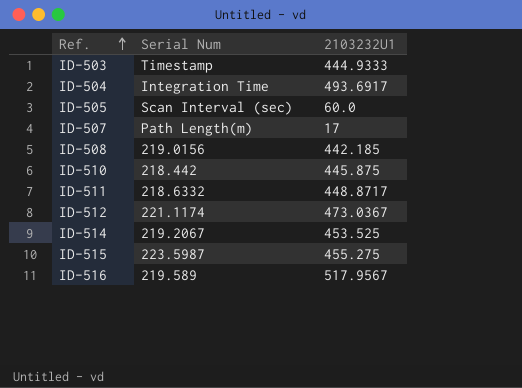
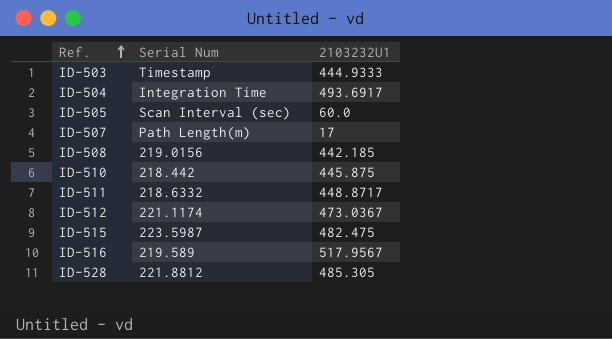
row ID-514: 219.2067 | 453.525 -> none
ID-515 | 2103232U1: 455.275 -> 482.475
row ID-528: none -> 221.8812 | 485.305

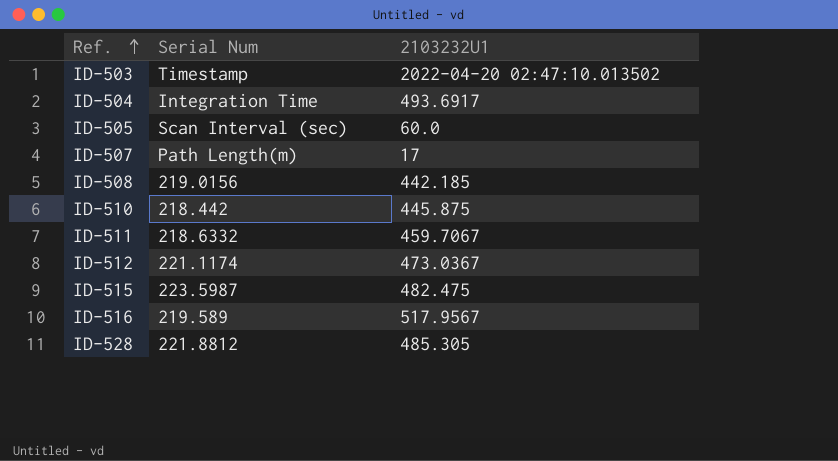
ID-503 | 2103232U1: 444.9333 -> 2022-04-20 02:47:10.013502
ID-511 | 2103232U1: 448.8717 -> 459.7067

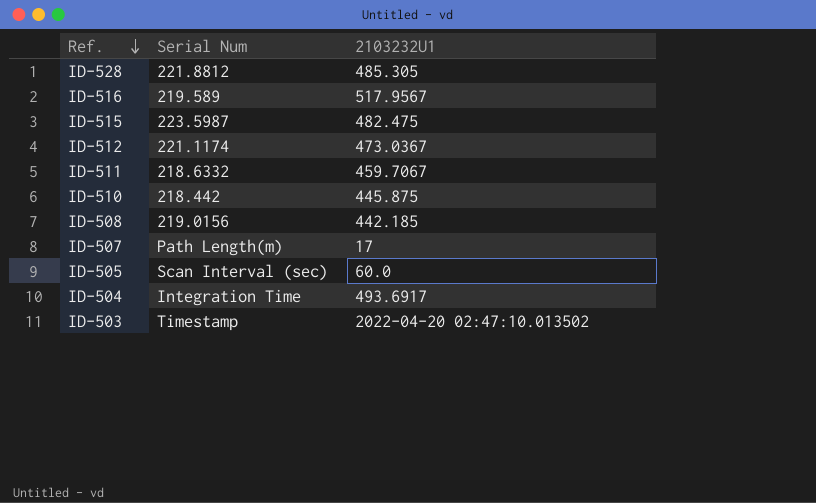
row order: Ref. ascending -> Ref. descending

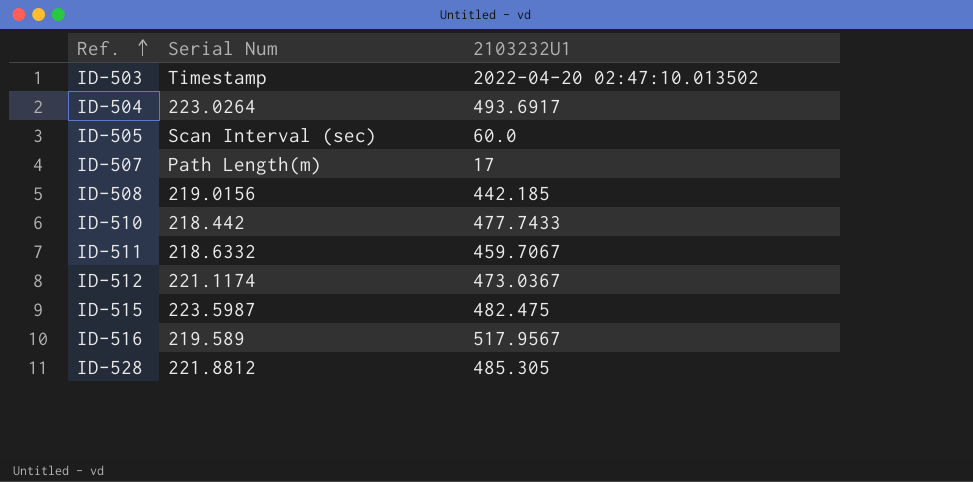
row order: Ref. descending -> Ref. ascending
ID-504 | Serial Num: Integration Time -> 223.0264
ID-510 | 2103232U1: 445.875 -> 477.7433

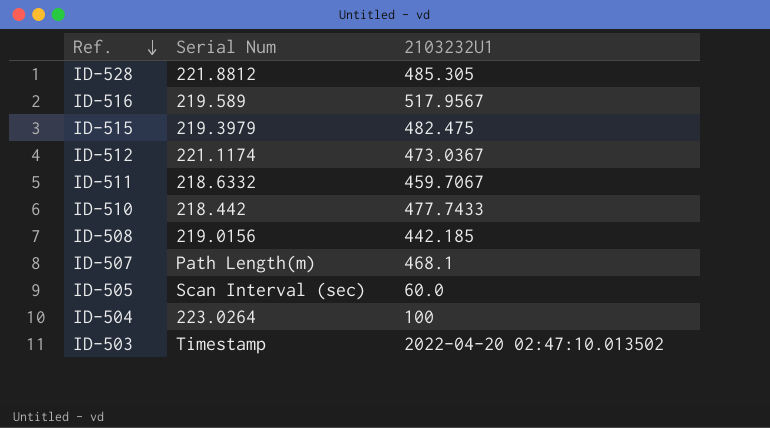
row order: Ref. ascending -> Ref. descending
ID-515 | Serial Num: 223.5987 -> 219.3979
ID-507 | 2103232U1: 17 -> 468.1
ID-504 | 2103232U1: 493.6917 -> 100

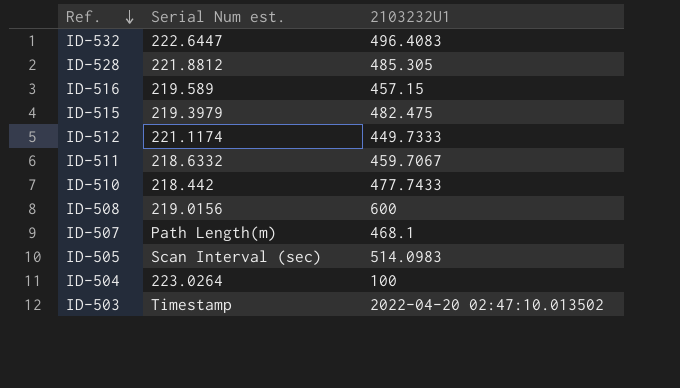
column name: Serial Num -> Serial Num est.
row ID-532: none -> 222.6447 | 496.4083
ID-516 | 2103232U1: 517.9567 -> 457.15
ID-512 | 2103232U1: 473.0367 -> 449.7333
ID-508 | 2103232U1: 442.185 -> 600
ID-505 | 2103232U1: 60.0 -> 514.0983

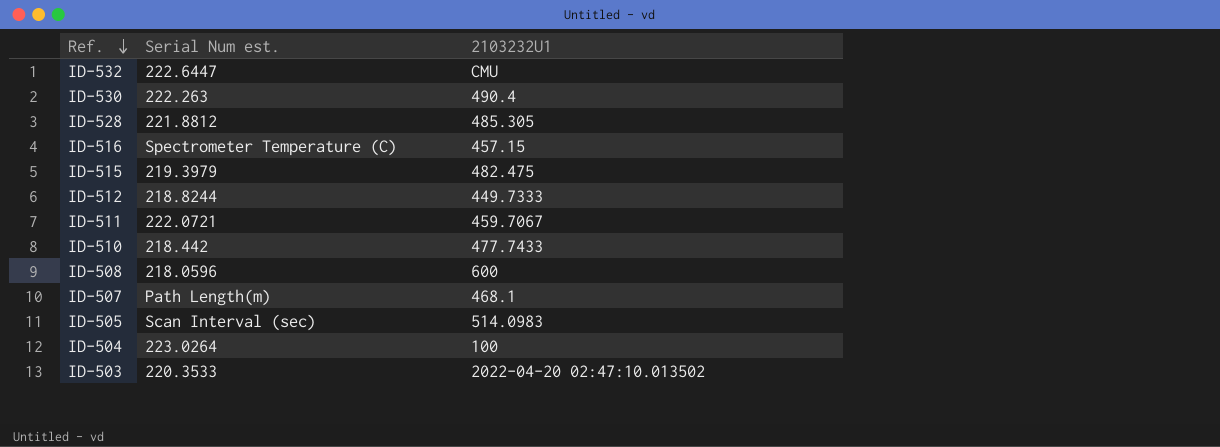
ID-532 | 2103232U1: 496.4083 -> CMU
row ID-530: none -> 222.263 | 490.4
ID-516 | Serial Num est.: 219.589 -> Spectrometer Temperature (C)
ID-512 | Serial Num est.: 221.1174 -> 218.8244
ID-511 | Serial Num est.: 218.6332 -> 222.0721
ID-508 | Serial Num est.: 219.0156 -> 218.0596
ID-503 | Serial Num est.: Timestamp -> 220.3533

